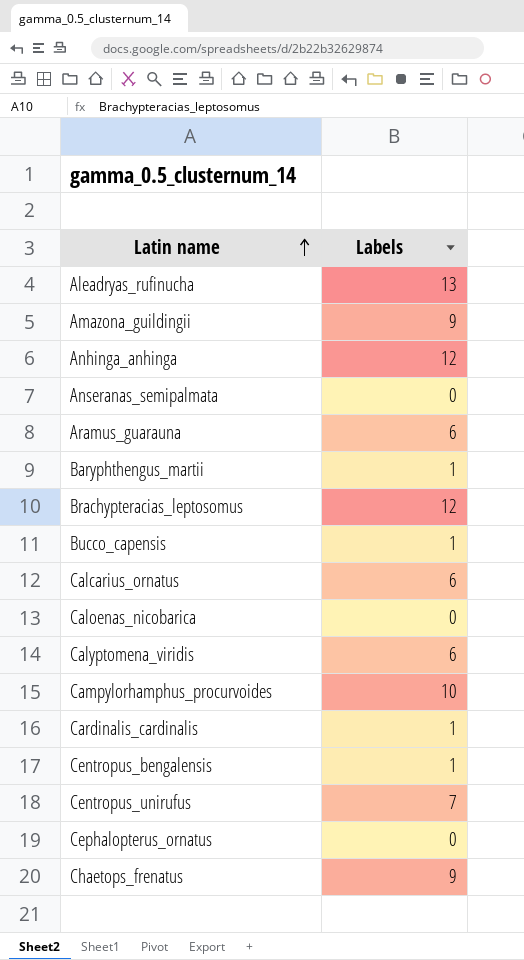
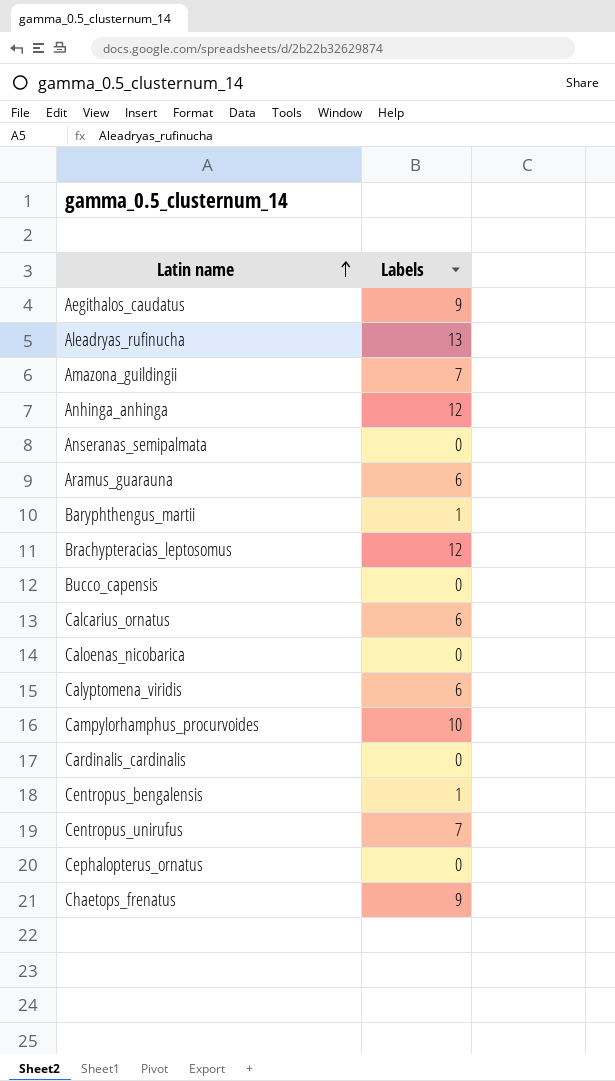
row Aegithalos_caudatus: none -> 9
Amazona_guildingii | Labels: 9 -> 7
Bucco_capensis | Labels: 1 -> 0
Cardinalis_cardinalis | Labels: 1 -> 0

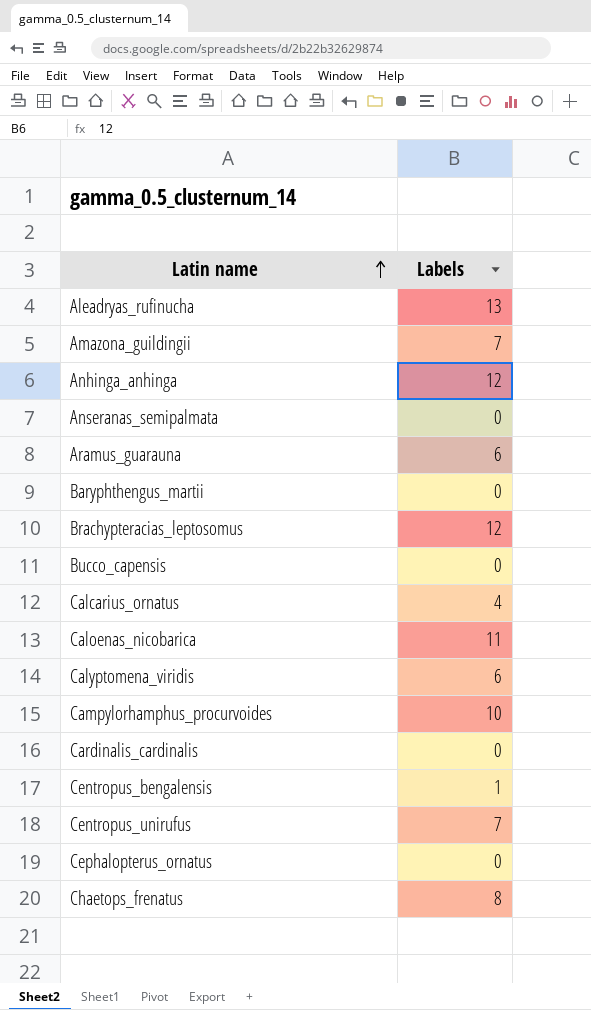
row Aegithalos_caudatus: 9 -> none
Baryphthengus_martii | Labels: 1 -> 0
Calcarius_ornatus | Labels: 6 -> 4
Caloenas_nicobarica | Labels: 0 -> 11
Chaetops_frenatus | Labels: 9 -> 8

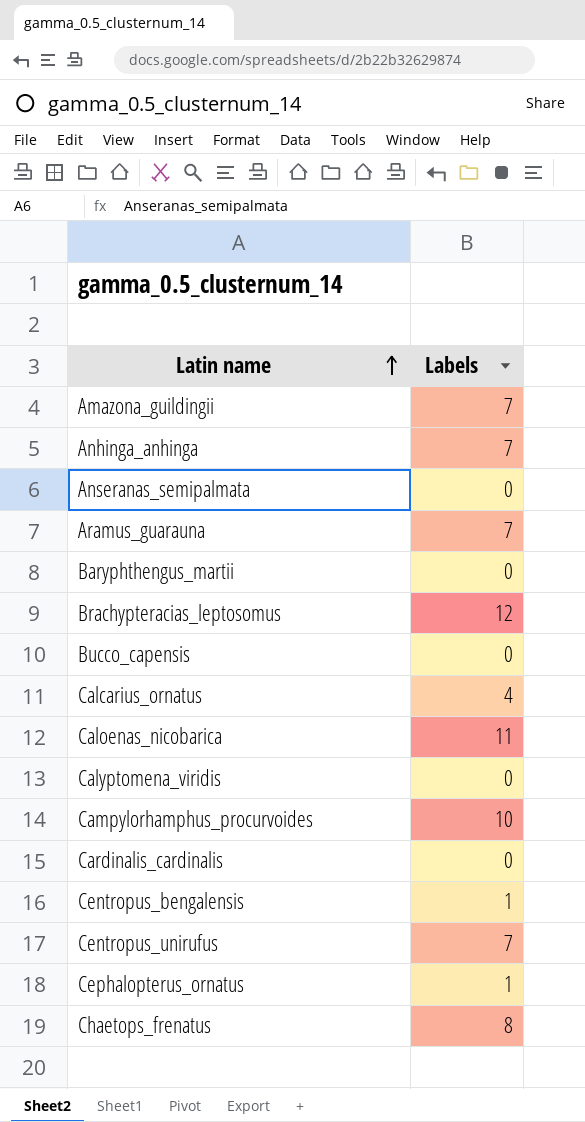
row Aleadryas_rufinucha: 13 -> none
Anhinga_anhinga | Labels: 12 -> 7
Aramus_guarauna | Labels: 6 -> 7
Calyptomena_viridis | Labels: 6 -> 0
Cephalopterus_ornatus | Labels: 0 -> 1

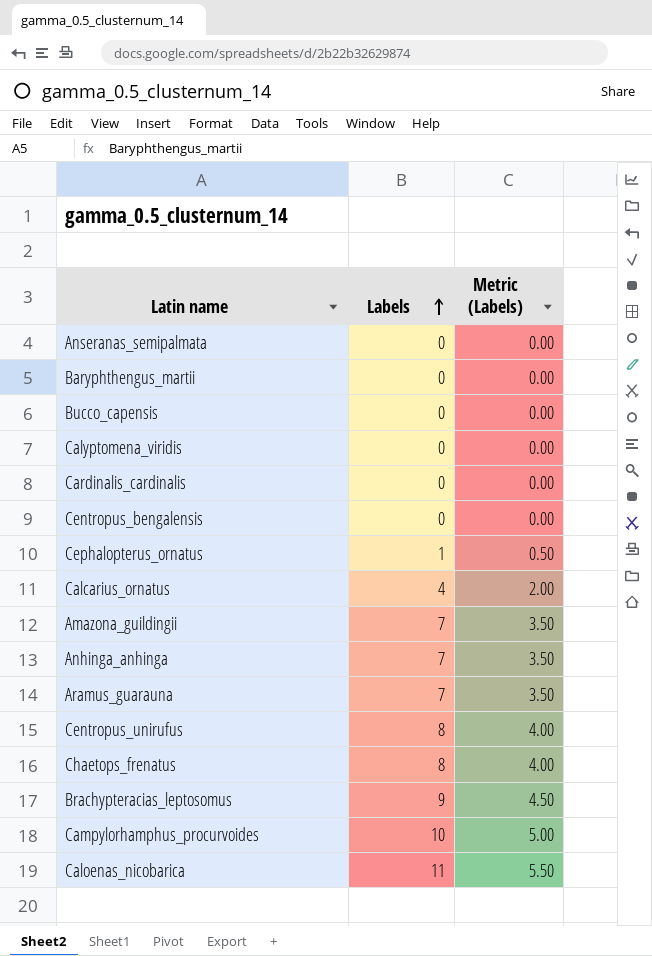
row order: Latin name ascending -> Labels ascending
column Metric (Labels) | formula: none -> [Labels] * 0.5
Centropus_bengalensis | Labels: 1 -> 0
Centropus_unirufus | Labels: 7 -> 8
Brachypteracias_leptosomus | Labels: 12 -> 9

